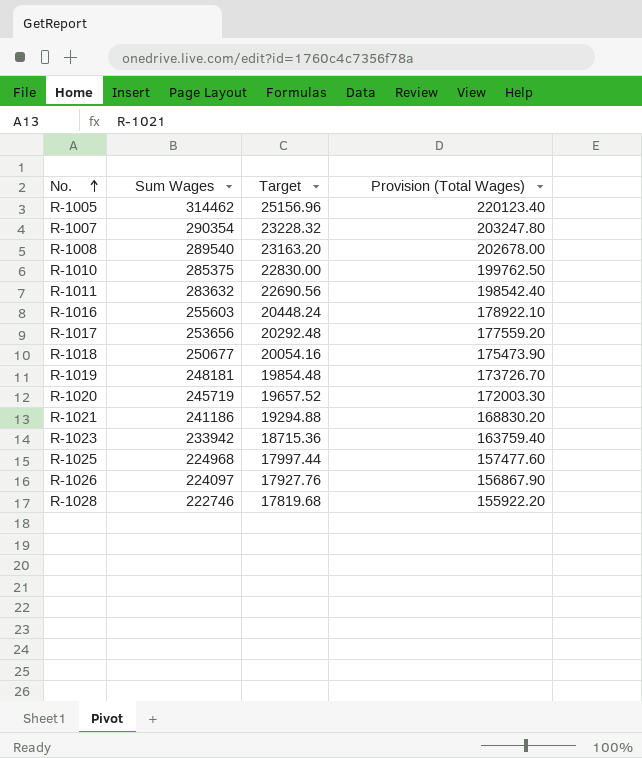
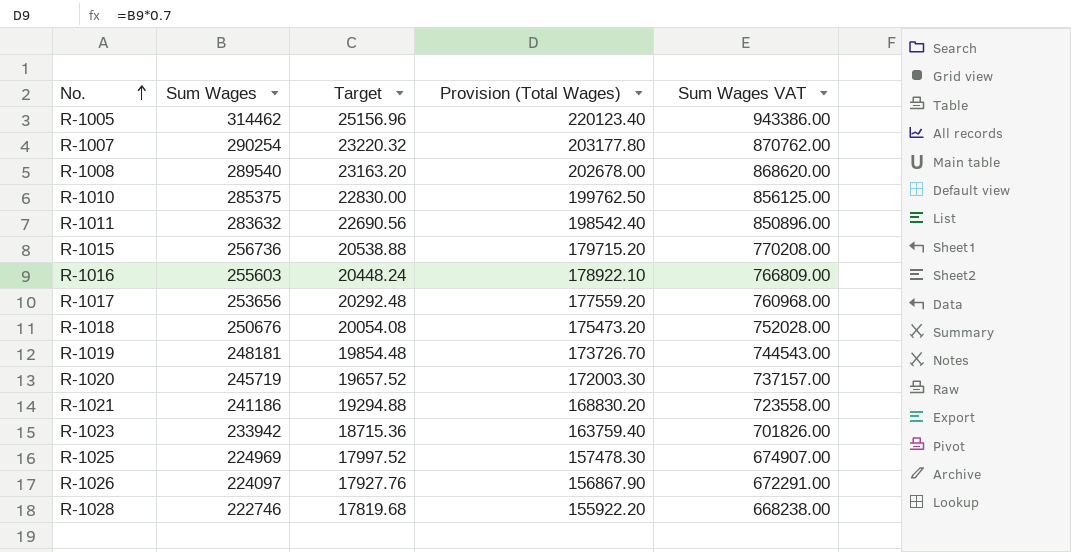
column Sum Wages VAT | formula: none -> [Sum Wages] * 3
R-1007 | Sum Wages: 290354 -> 290254
R-1007 | Target: 23228.32 -> 23220.32
R-1007 | Provision (Total Wages): 203247.80 -> 203177.80
row R-1015: none -> 256736 | 20538.88 | 179715.20 | 770208.00
R-1018 | Sum Wages: 250677 -> 250676
R-1018 | Target: 20054.16 -> 20054.08
R-1018 | Provision (Total Wages): 175473.90 -> 175473.20
R-1025 | Sum Wages: 224968 -> 224969
R-1025 | Target: 17997.44 -> 17997.52
R-1025 | Provision (Total Wages): 157477.60 -> 157478.30

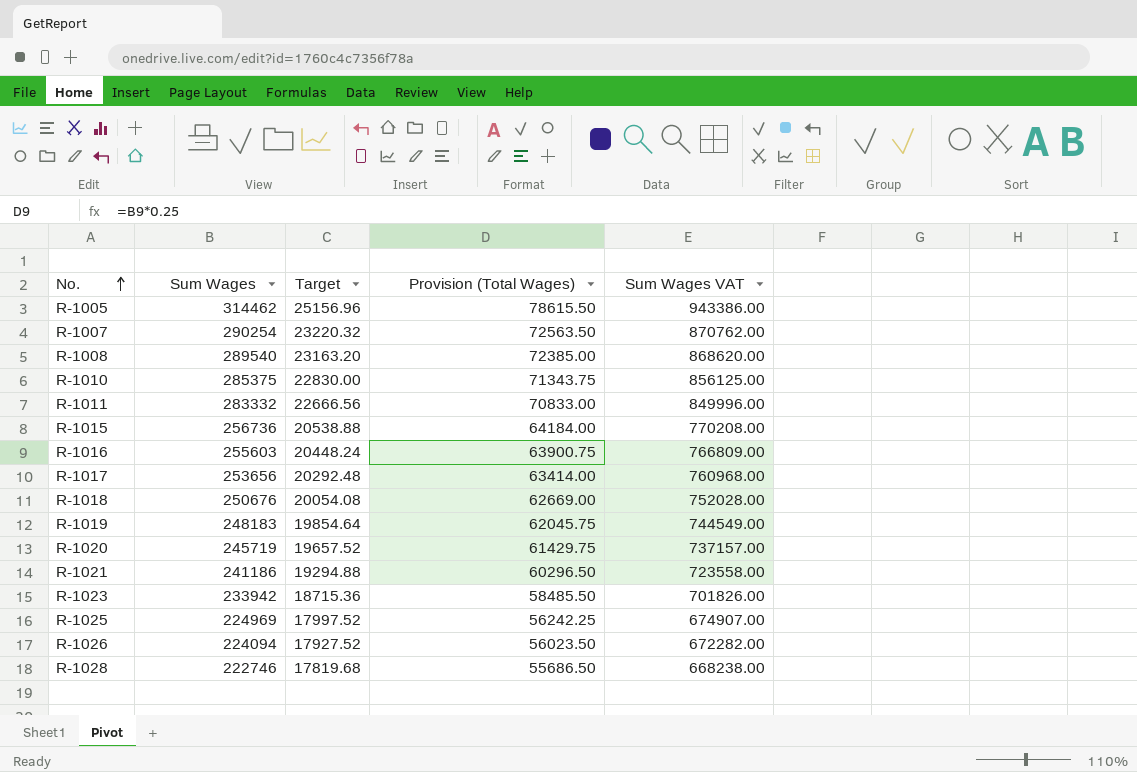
column Provision (Total Wages) | formula: [Sum Wages] * 0.7 -> [Sum Wages] * 0.25
R-1011 | Sum Wages: 283632 -> 283332
R-1011 | Target: 22690.56 -> 22666.56
R-1011 | Sum Wages VAT: 850896.00 -> 849996.00
R-1019 | Sum Wages: 248181 -> 248183
R-1019 | Target: 19854.48 -> 19854.64
R-1019 | Sum Wages VAT: 744543.00 -> 744549.00
R-1026 | Sum Wages: 224097 -> 224094
R-1026 | Target: 17927.76 -> 17927.52
R-1026 | Sum Wages VAT: 672291.00 -> 672282.00

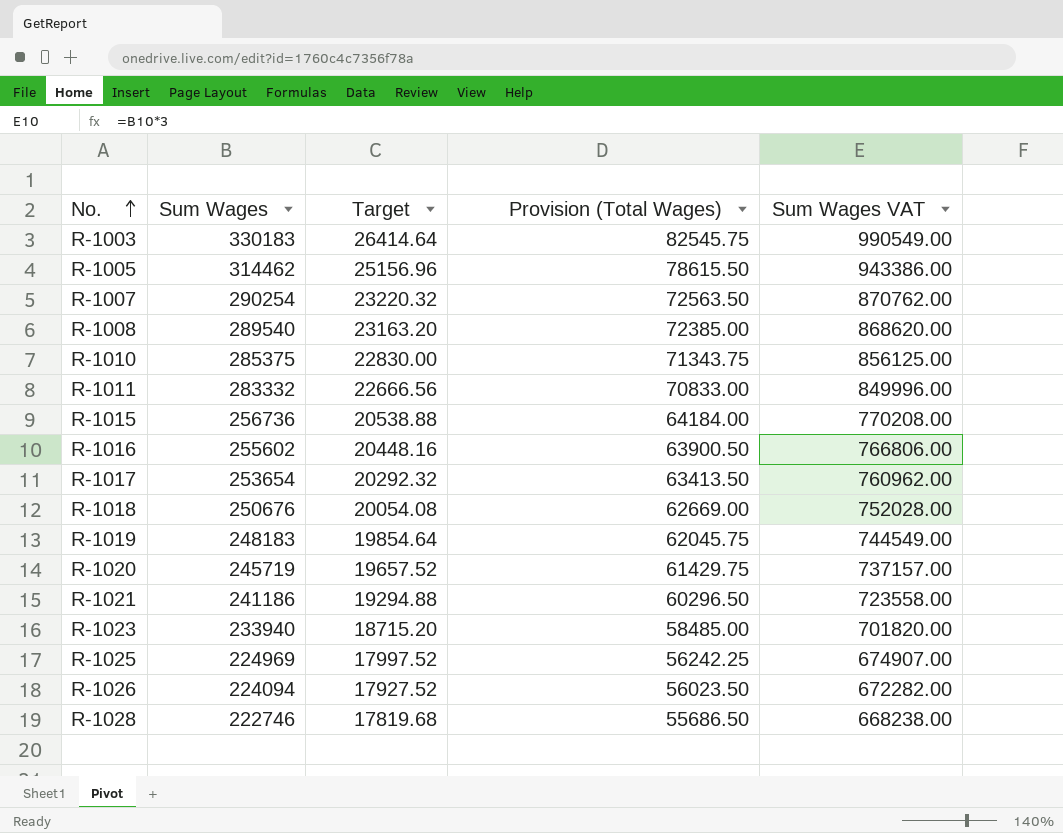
row R-1003: none -> 330183 | 26414.64 | 82545.75 | 990549.00
R-1016 | Sum Wages: 255603 -> 255602
R-1016 | Target: 20448.24 -> 20448.16
R-1016 | Provision (Total Wages): 63900.75 -> 63900.50
R-1016 | Sum Wages VAT: 766809.00 -> 766806.00
R-1017 | Sum Wages: 253656 -> 253654
R-1017 | Target: 20292.48 -> 20292.32
R-1017 | Provision (Total Wages): 63414.00 -> 63413.50
R-1017 | Sum Wages VAT: 760968.00 -> 760962.00
R-1023 | Sum Wages: 233942 -> 233940
R-1023 | Target: 18715.36 -> 18715.20
R-1023 | Provision (Total Wages): 58485.50 -> 58485.00
R-1023 | Sum Wages VAT: 701826.00 -> 701820.00

